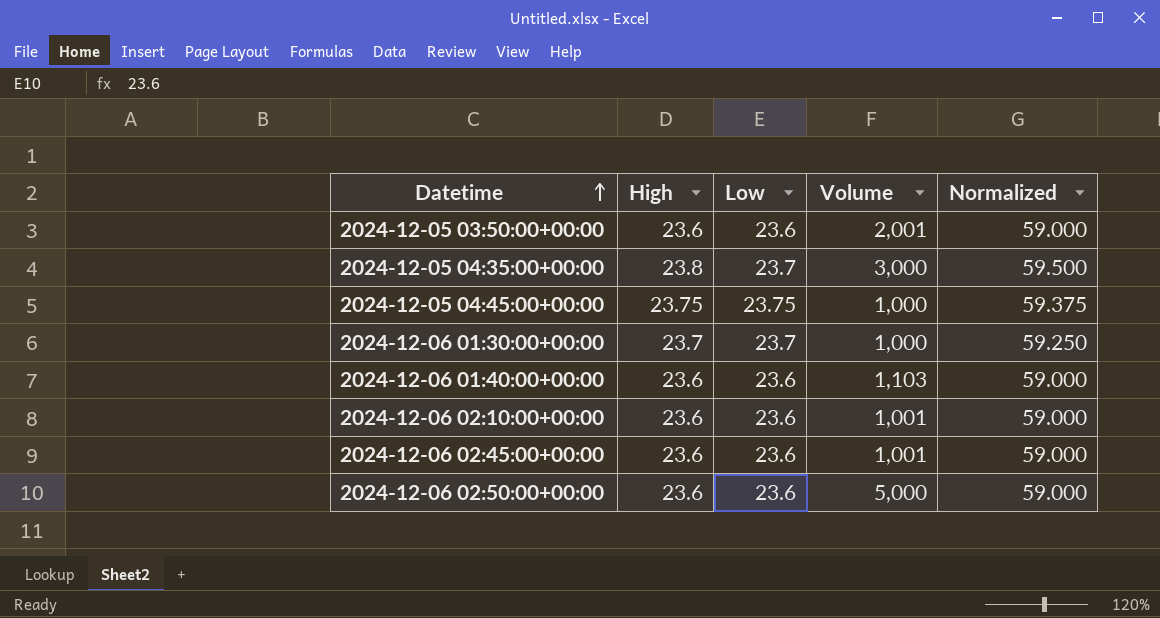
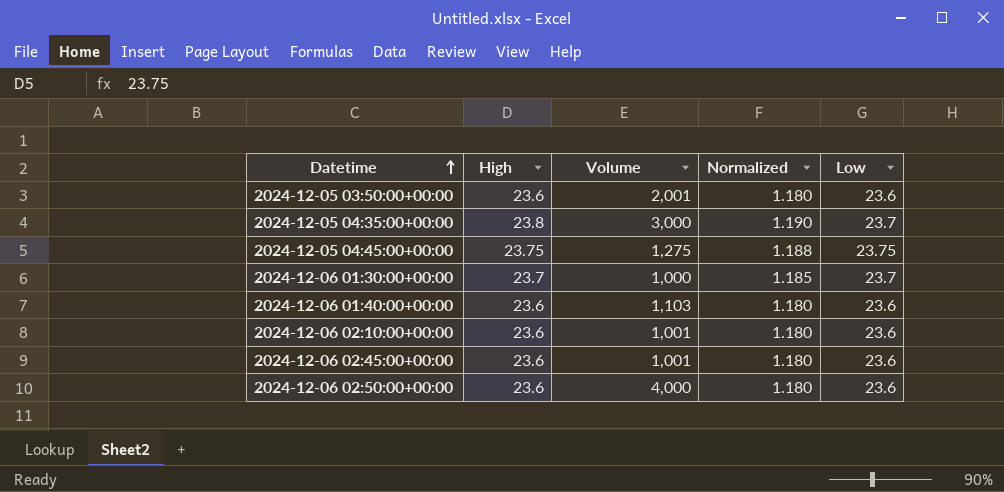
column Normalized | formula: [High] * 2.5 -> [High] * 0.05
column Low | position: 3 -> 5
2024-12-05 04:45:00+00:00 | Volume: 1,000 -> 1,275
2024-12-06 02:50:00+00:00 | Volume: 5,000 -> 4,000

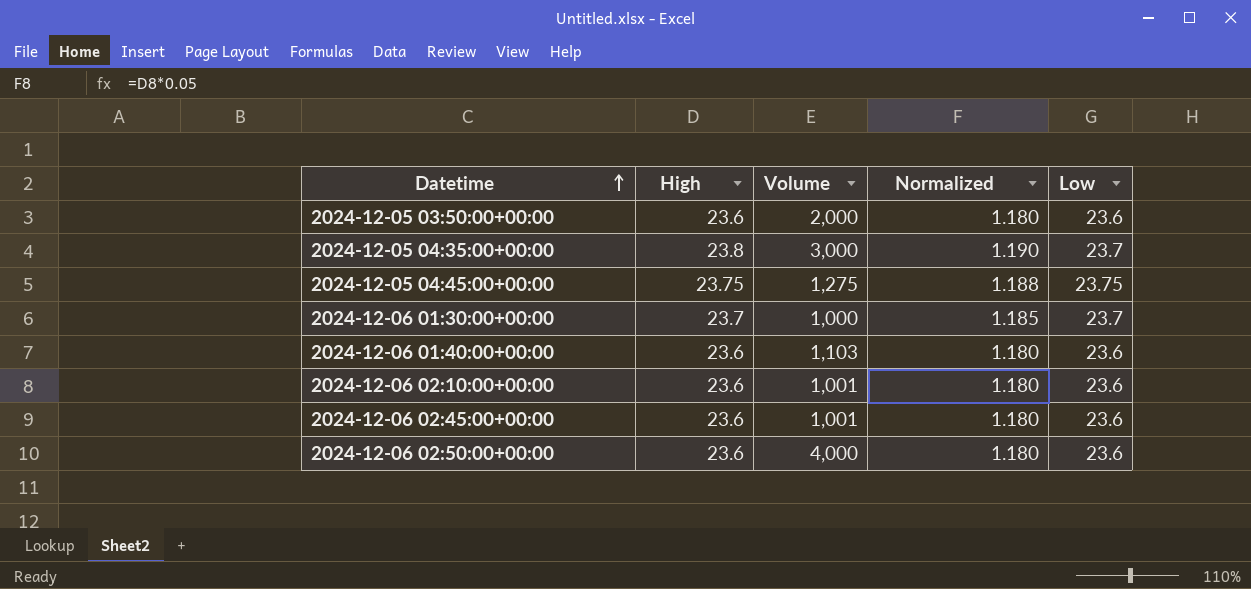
2024-12-05 03:50:00+00:00 | Volume: 2,001 -> 2,000

